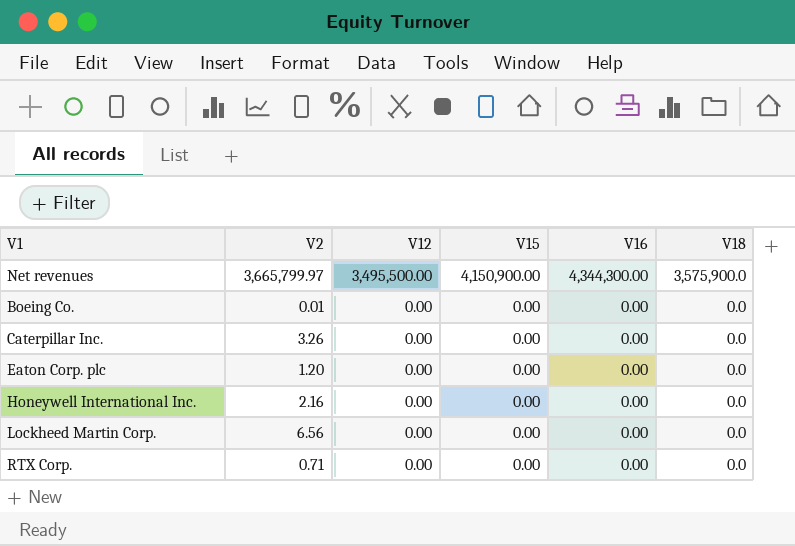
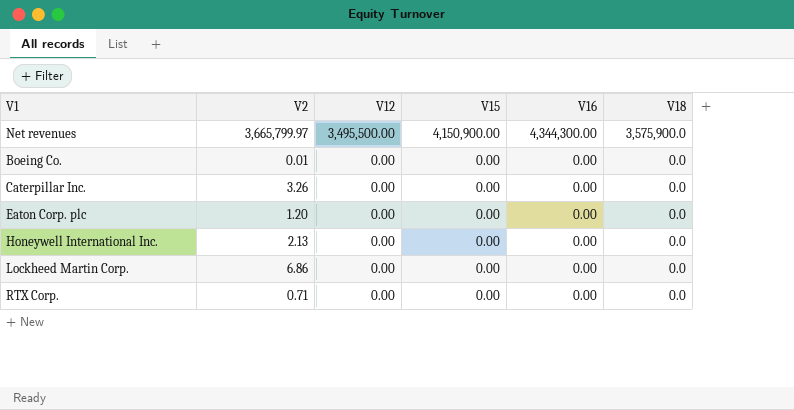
Honeywell International Inc. | V2: 2.16 -> 2.13
Lockheed Martin Corp. | V2: 6.56 -> 6.86

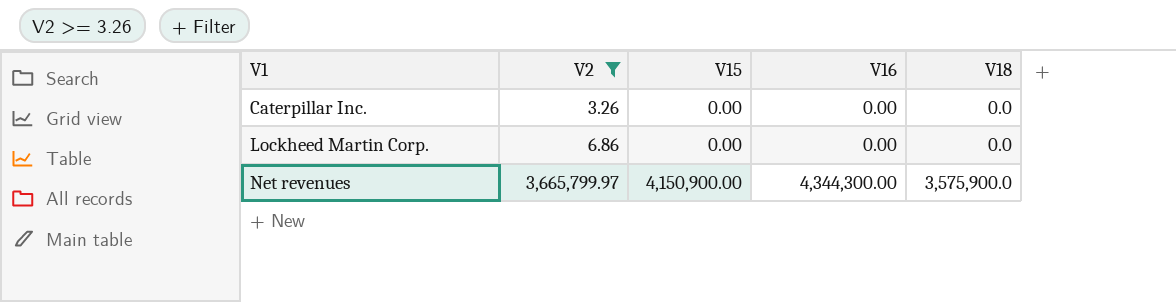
filter: none -> V2 >= 3.26
row order: V12 descending -> V1 ascending
column V12 | position: 3 -> none

